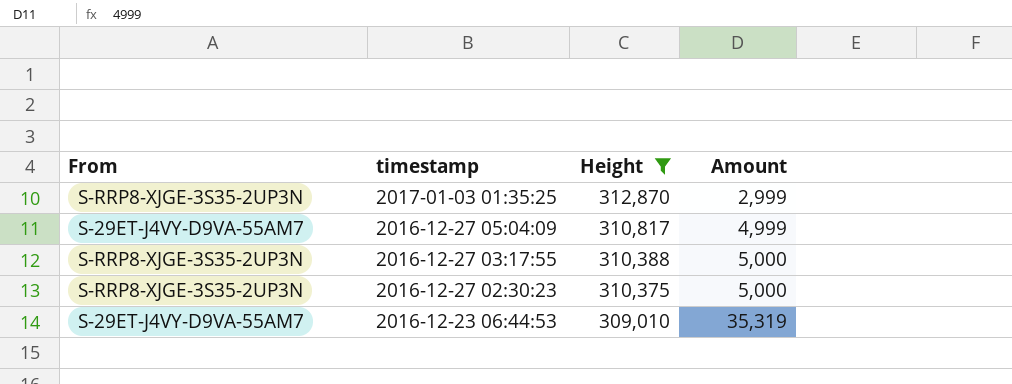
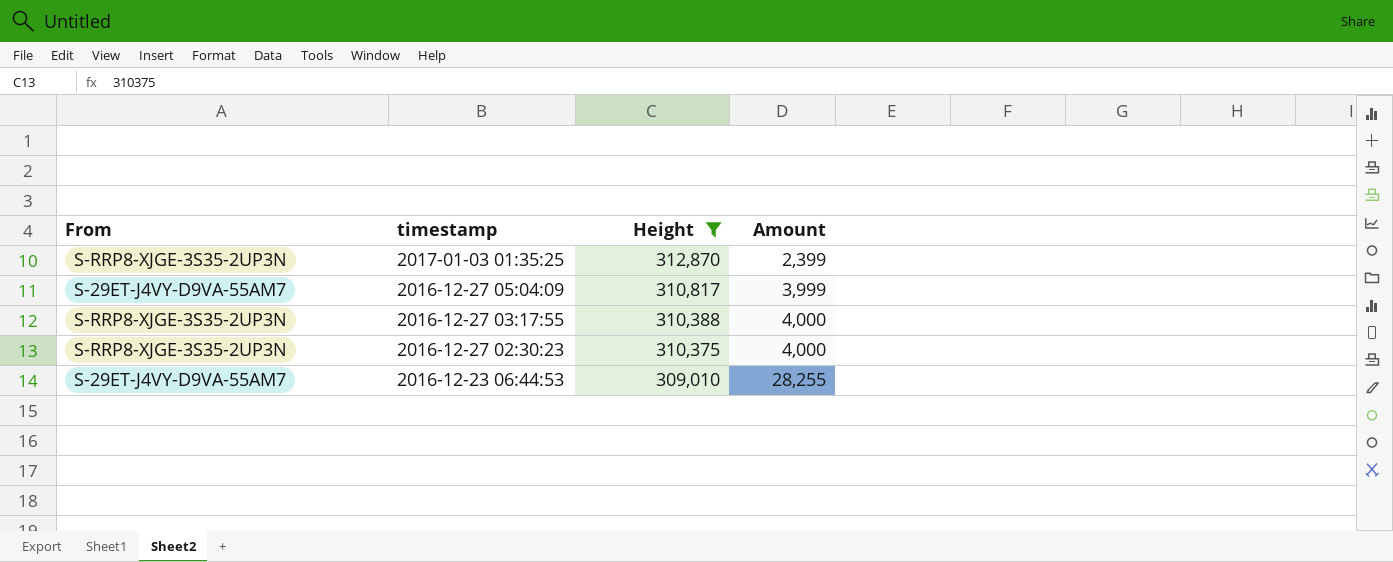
2017-01-03 01:35:25 | Amount: 2,999 -> 2,399
2016-12-27 05:04:09 | Amount: 4,999 -> 3,999
2016-12-27 03:17:55 | Amount: 5,000 -> 4,000
2016-12-27 02:30:23 | Amount: 5,000 -> 4,000
2016-12-23 06:44:53 | Amount: 35,319 -> 28,255

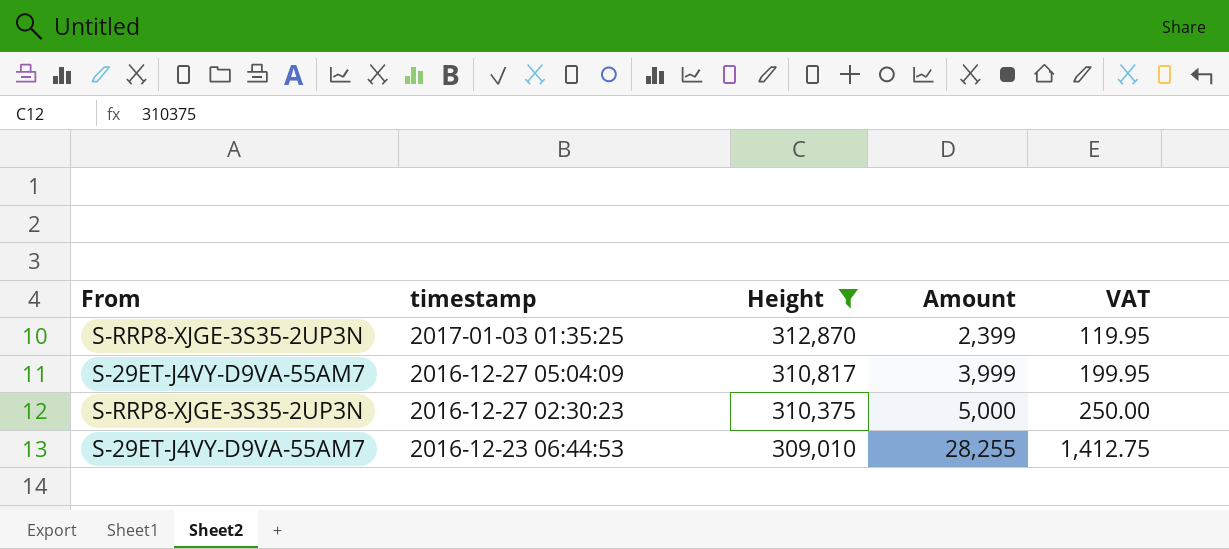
column VAT | formula: none -> [Amount] * 0.05
row 2016-12-27 03:17:55: S-RRP8-XJGE-3S35-2UP3N | 310,388 | 4,000 -> none
2016-12-27 02:30:23 | Amount: 4,000 -> 5,000

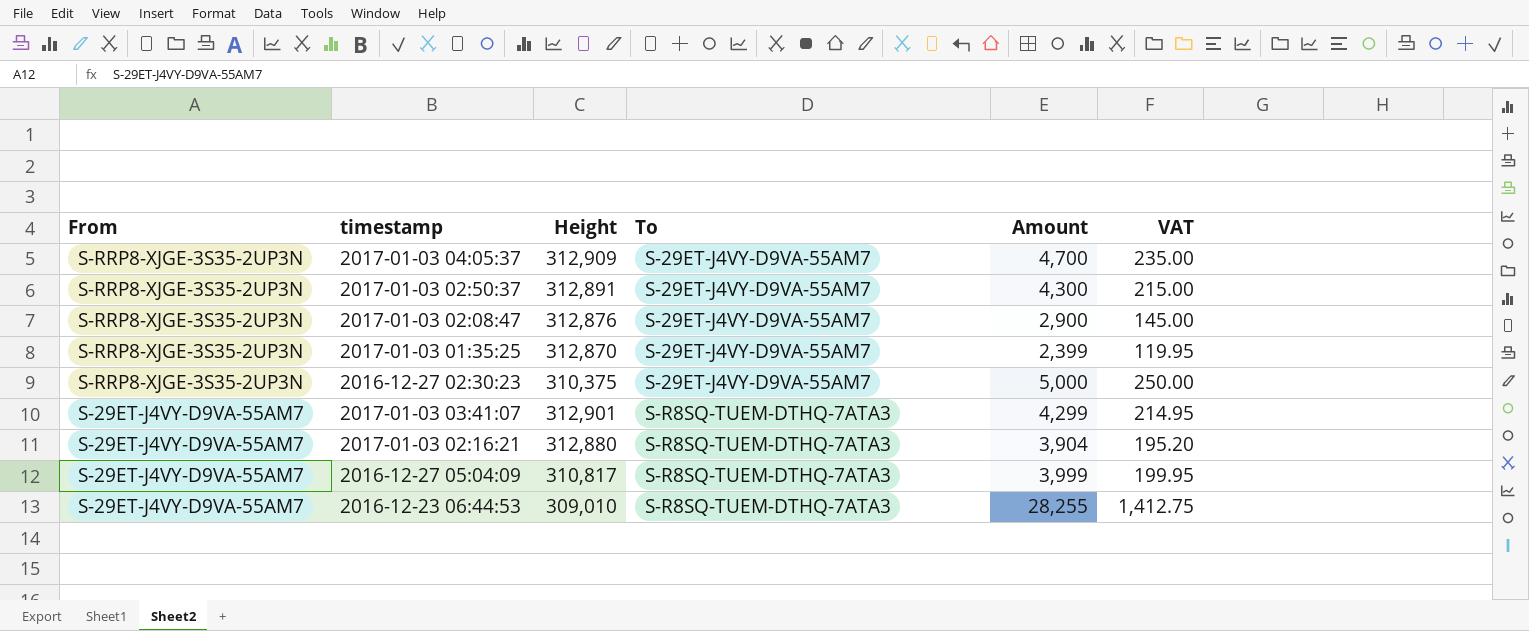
filter: Height <= 312,870 -> none
row order: timestamp descending -> From descending
column To | position: none -> 4

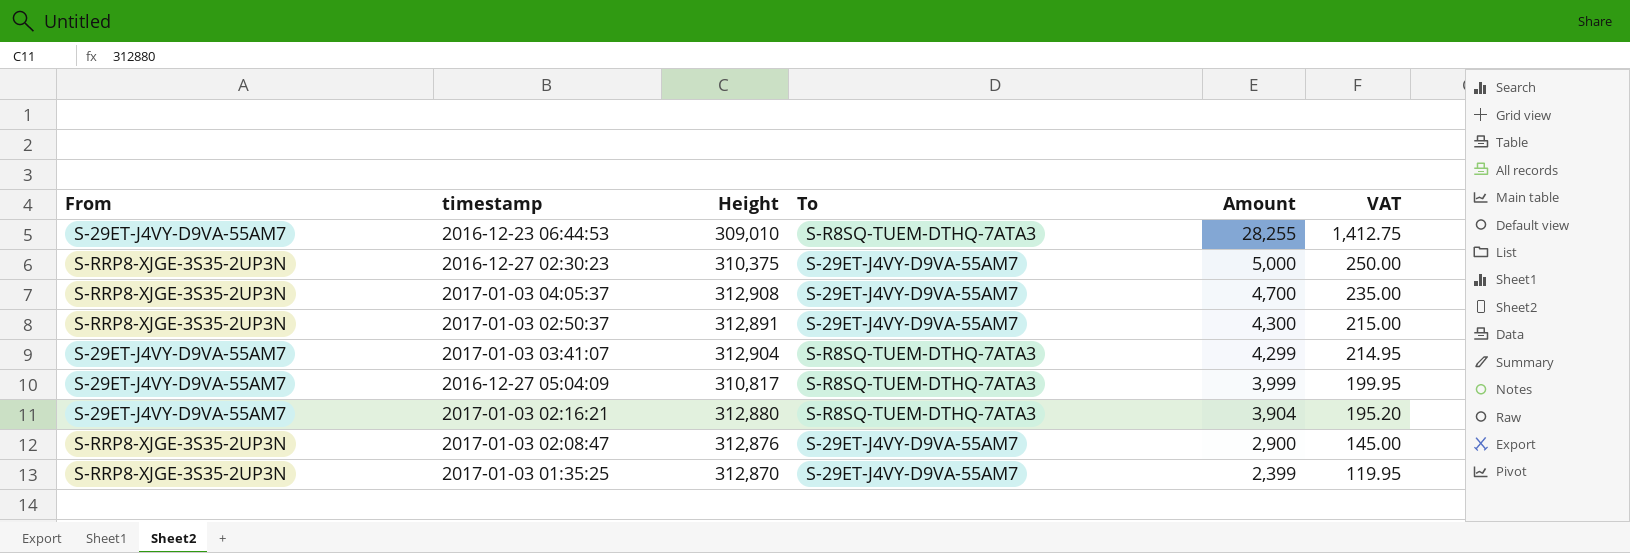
row order: From descending -> Amount descending
2017-01-03 04:05:37 | Height: 312,909 -> 312,908
2017-01-03 03:41:07 | Height: 312,901 -> 312,904

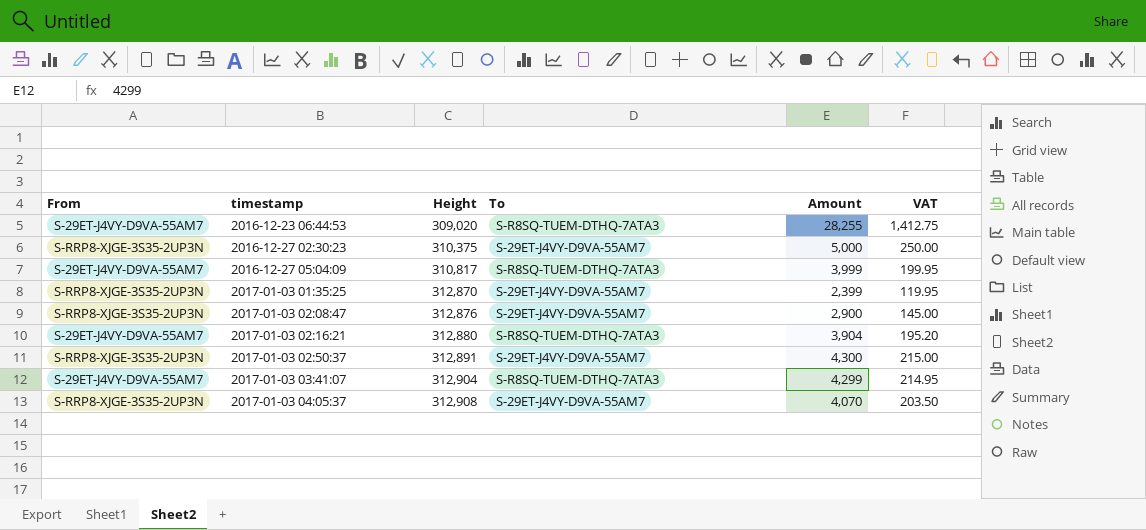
row order: Amount descending -> timestamp ascending
2016-12-23 06:44:53 | Height: 309,010 -> 309,020
2017-01-03 04:05:37 | Amount: 4,700 -> 4,070
2017-01-03 04:05:37 | VAT: 235.00 -> 203.50

